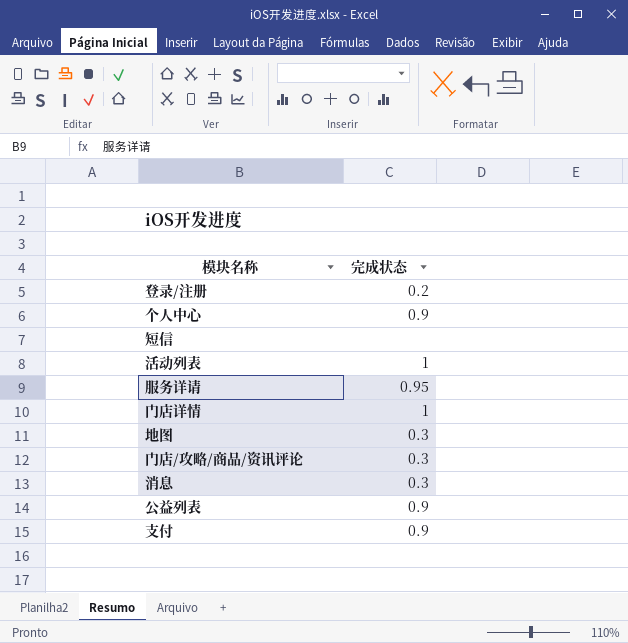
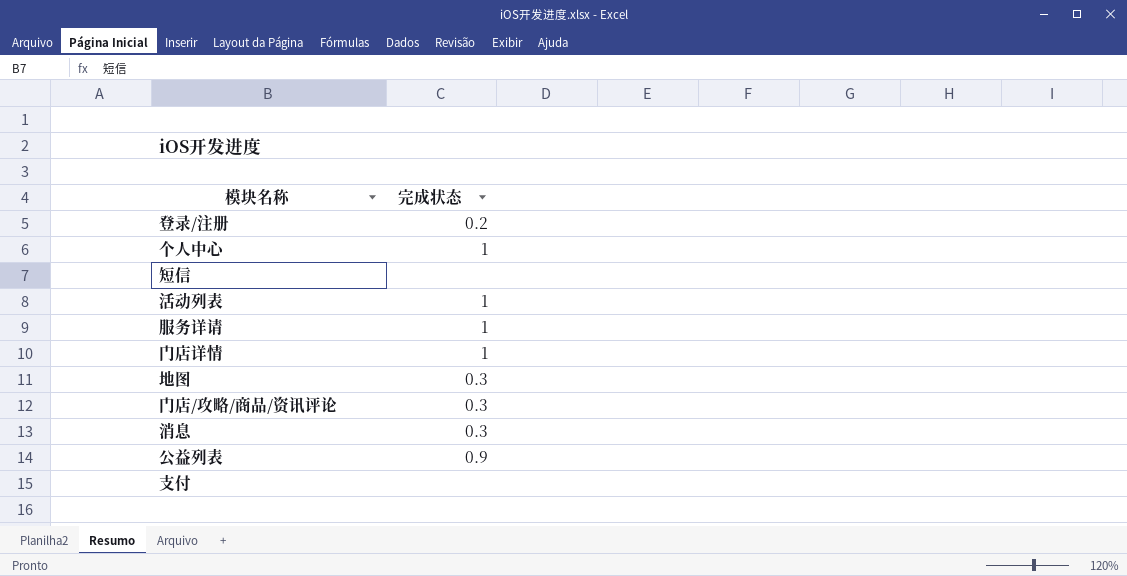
个人中心 | 完成状态: 0.9 -> 1
服务详请 | 完成状态: 0.95 -> 1
支付 | 完成状态: 0.9 -> none

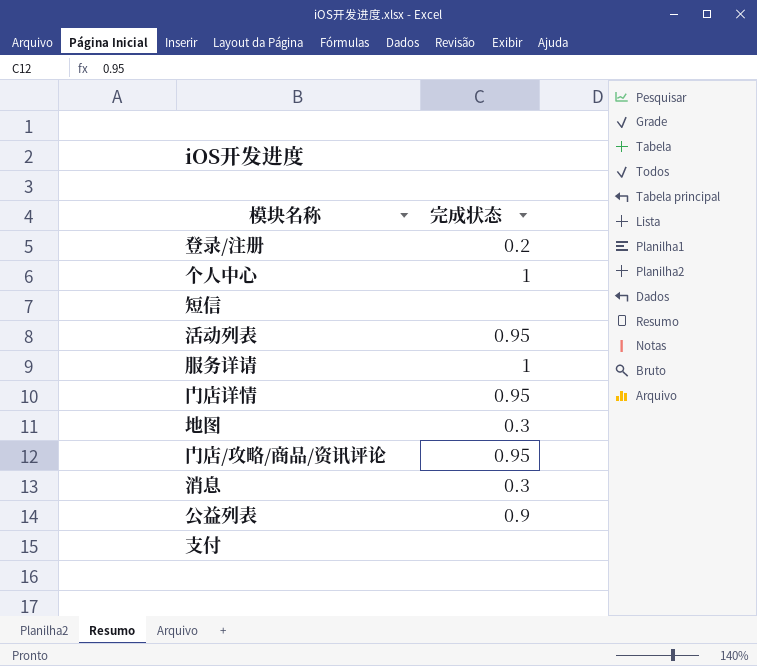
活动列表 | 完成状态: 1 -> 0.95
门店详情 | 完成状态: 1 -> 0.95
门店/攻略/商品/资讯评论 | 完成状态: 0.3 -> 0.95

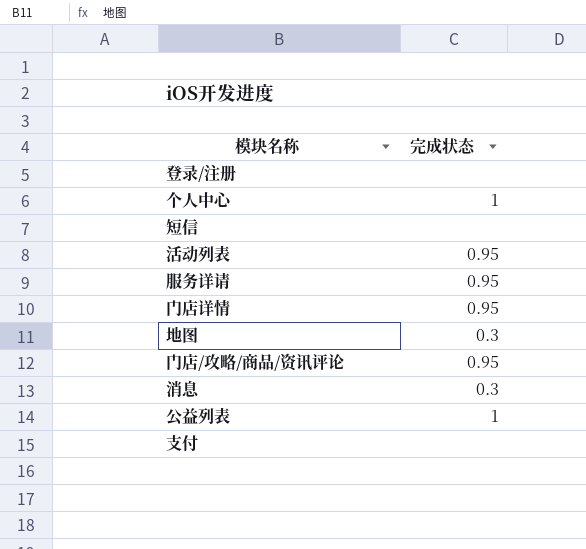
登录/注册 | 完成状态: 0.2 -> none
服务详请 | 完成状态: 1 -> 0.95
公益列表 | 完成状态: 0.9 -> 1

